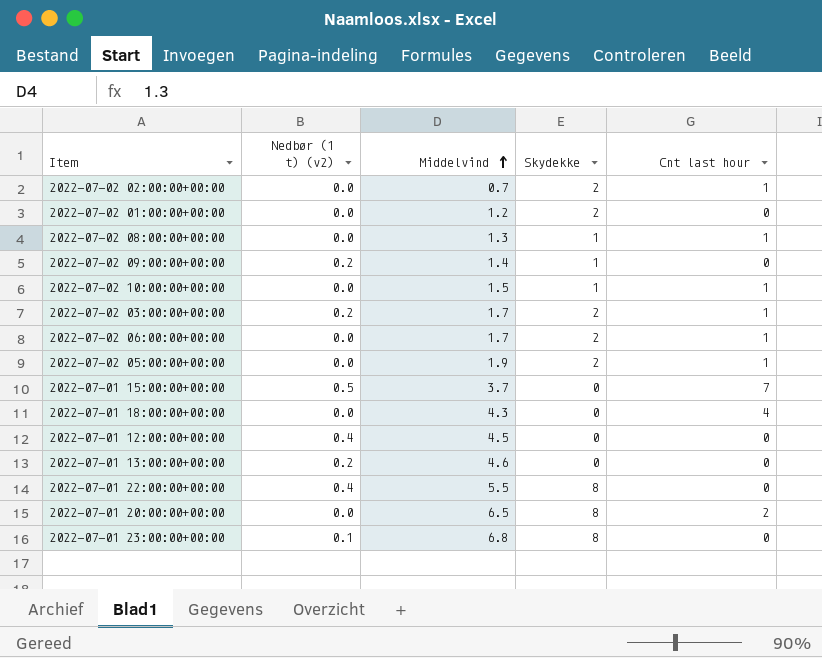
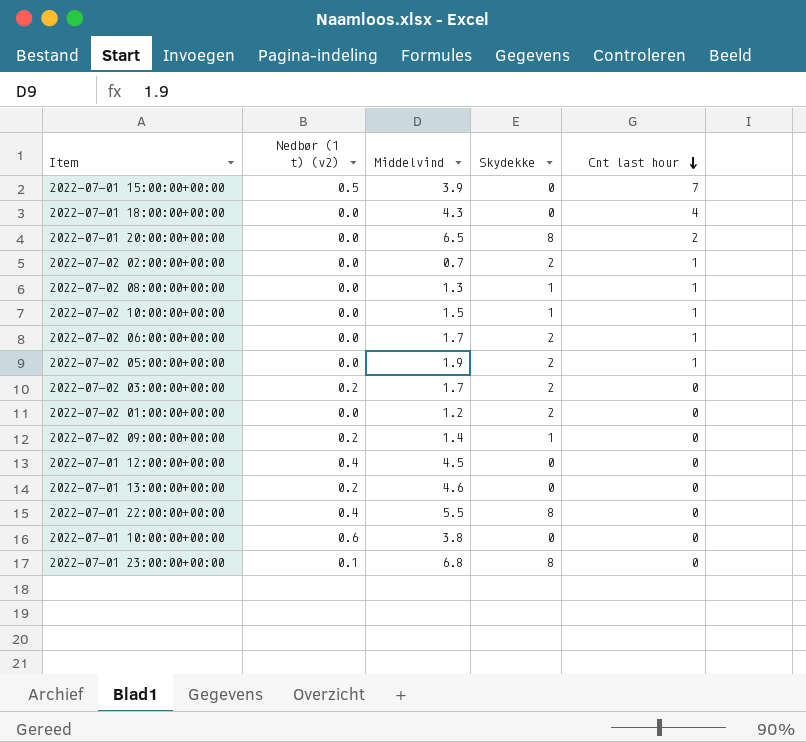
row order: Middelvind ascending -> Cnt last hour descending
2022-07-01 15:00:00+00:00 | Middelvind: 3.7 -> 3.9
2022-07-02 03:00:00+00:00 | Cnt last hour: 1 -> 0
row 2022-07-01 10:00:00+00:00: none -> 0.6 | 3.8 | 0 | 0

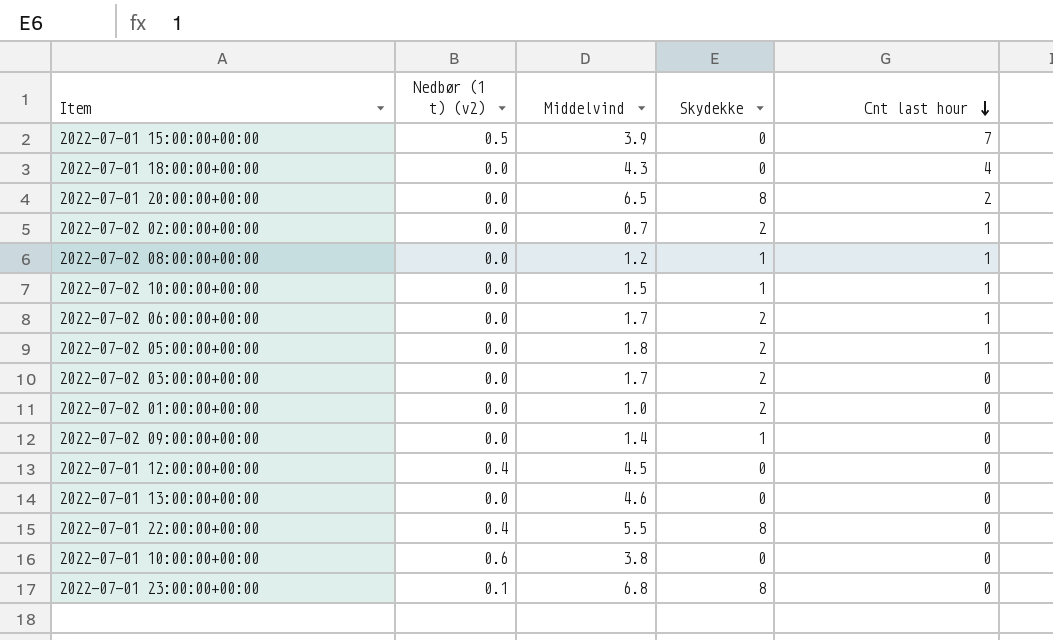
2022-07-02 08:00:00+00:00 | Middelvind: 1.3 -> 1.2
2022-07-02 05:00:00+00:00 | Middelvind: 1.9 -> 1.8
2022-07-02 03:00:00+00:00 | Nedbør (1 t) (v2): 0.2 -> 0.0
2022-07-02 01:00:00+00:00 | Middelvind: 1.2 -> 1.0
2022-07-02 09:00:00+00:00 | Nedbør (1 t) (v2): 0.2 -> 0.0
2022-07-01 13:00:00+00:00 | Nedbør (1 t) (v2): 0.2 -> 0.0

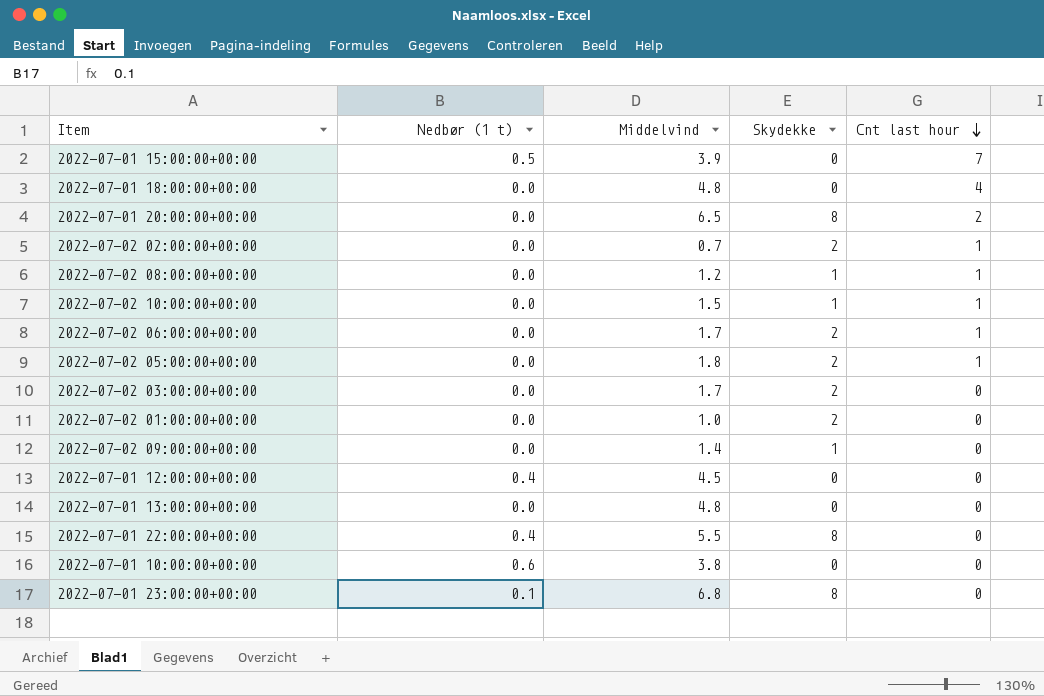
column name: Nedbør (1 t) (v2) -> Nedbør (1 t)
2022-07-01 18:00:00+00:00 | Middelvind: 4.3 -> 4.8
2022-07-01 13:00:00+00:00 | Middelvind: 4.6 -> 4.8

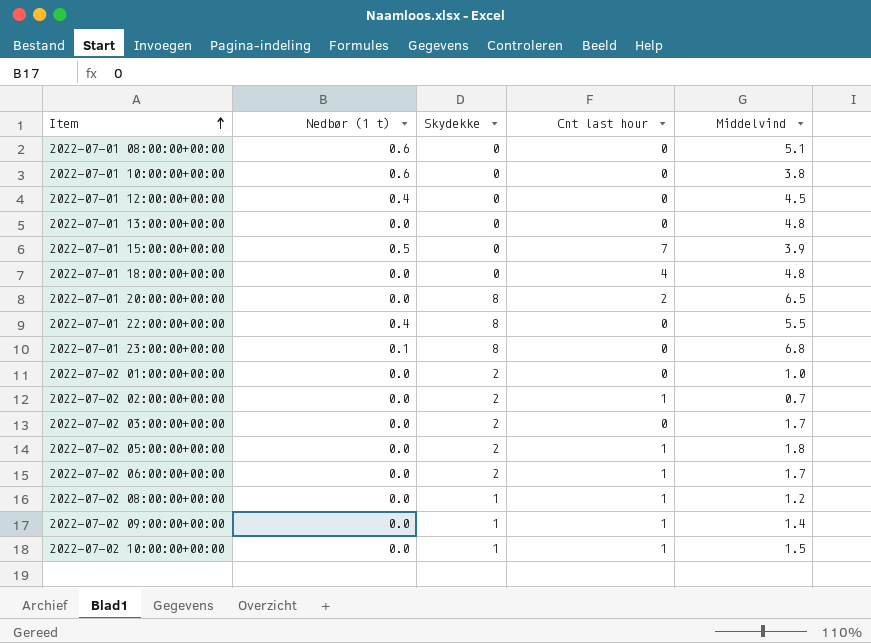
row order: Cnt last hour descending -> Item ascending
column Middelvind | position: 3 -> 5
row 2022-07-01 08:00:00+00:00: none -> 0.6 | 0 | 0 | 5.1
2022-07-02 09:00:00+00:00 | Cnt last hour: 0 -> 1

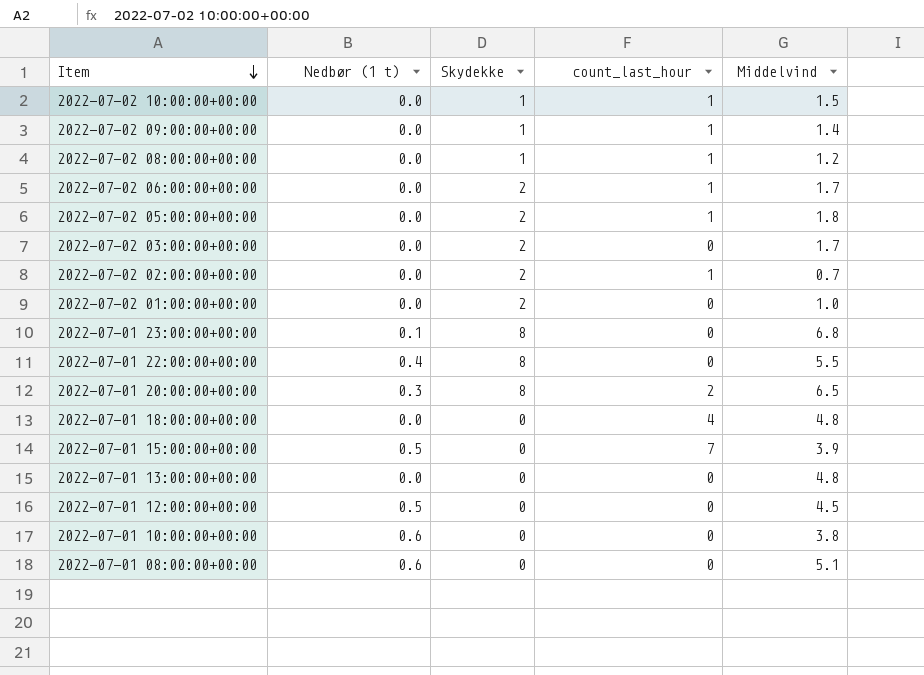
row order: Item ascending -> Item descending
column name: Cnt last hour -> count_last_hour
2022-07-01 20:00:00+00:00 | Nedbør (1 t): 0.0 -> 0.3
2022-07-01 12:00:00+00:00 | Nedbør (1 t): 0.4 -> 0.5

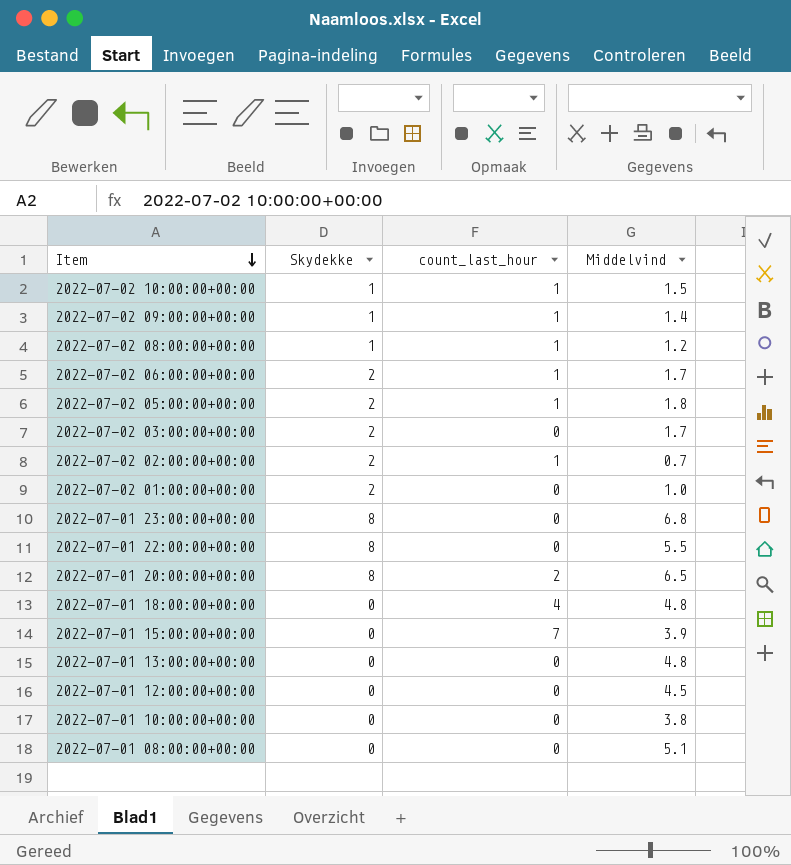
column Nedbør (1 t) | position: 2 -> none

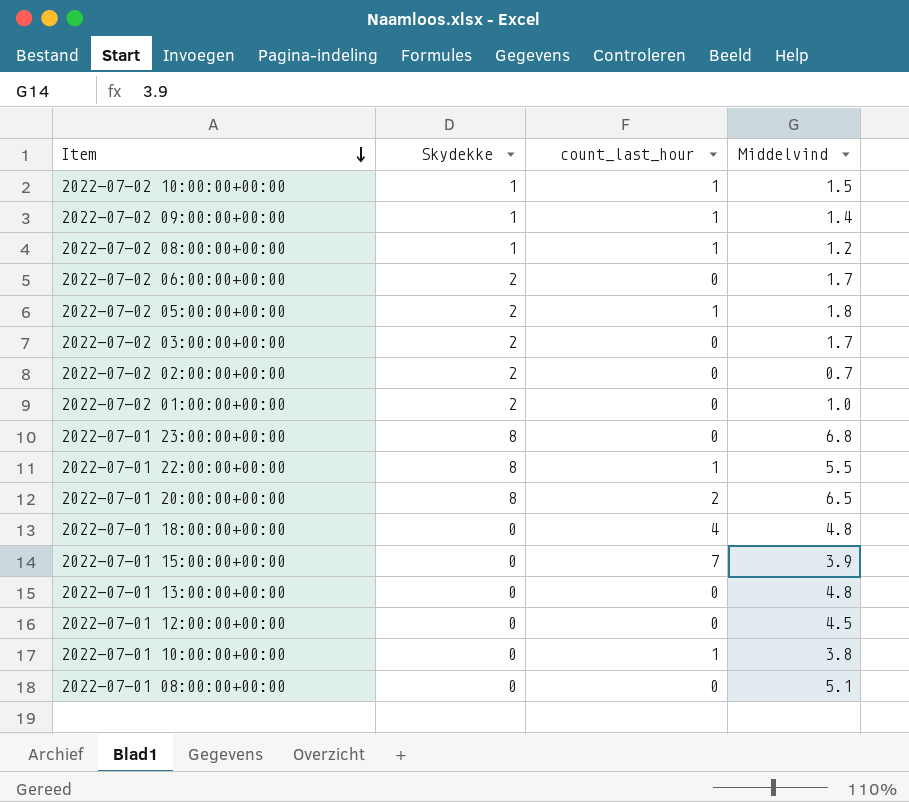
2022-07-02 06:00:00+00:00 | count_last_hour: 1 -> 0
2022-07-02 02:00:00+00:00 | count_last_hour: 1 -> 0
2022-07-01 22:00:00+00:00 | count_last_hour: 0 -> 1
2022-07-01 10:00:00+00:00 | count_last_hour: 0 -> 1

